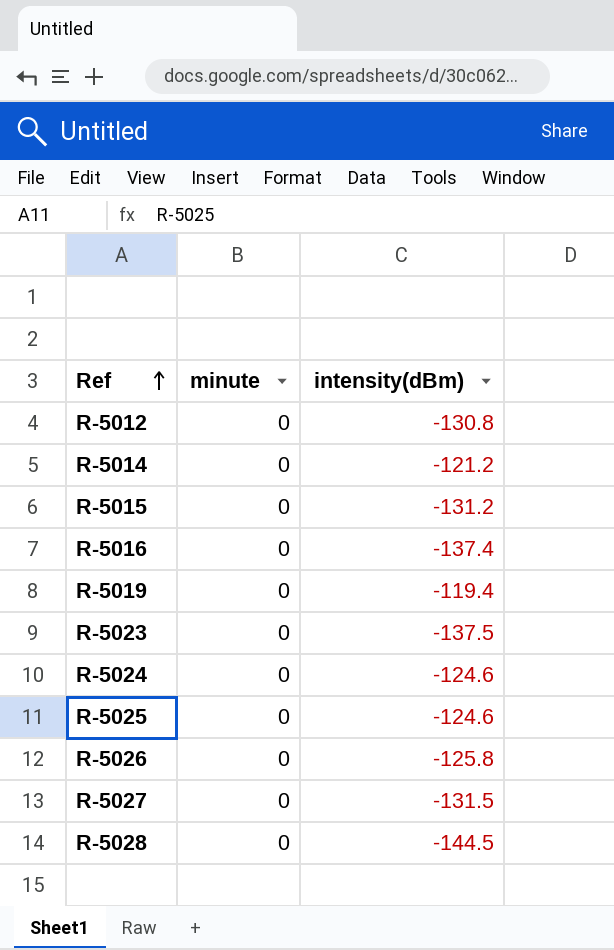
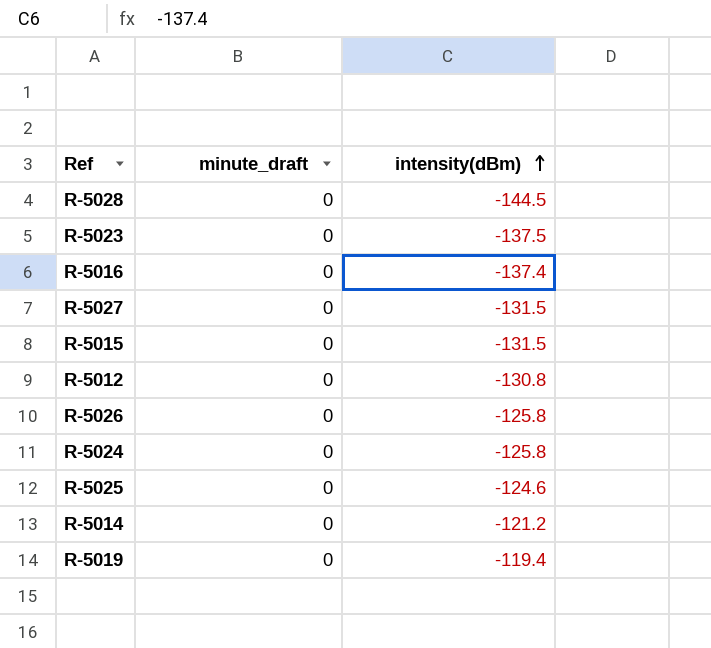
row order: Ref ascending -> intensity(dBm) ascending
column name: minute -> minute_draft
R-5015 | intensity(dBm): -131.2 -> -131.5
R-5024 | intensity(dBm): -124.6 -> -125.8

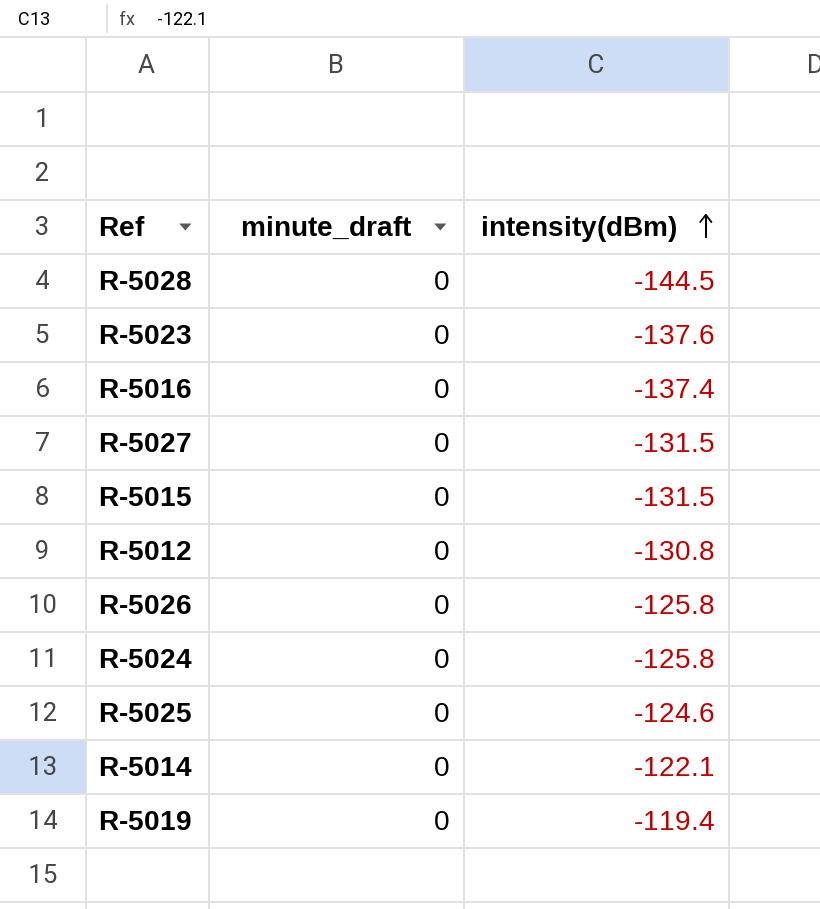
R-5023 | intensity(dBm): -137.5 -> -137.6
R-5014 | intensity(dBm): -121.2 -> -122.1

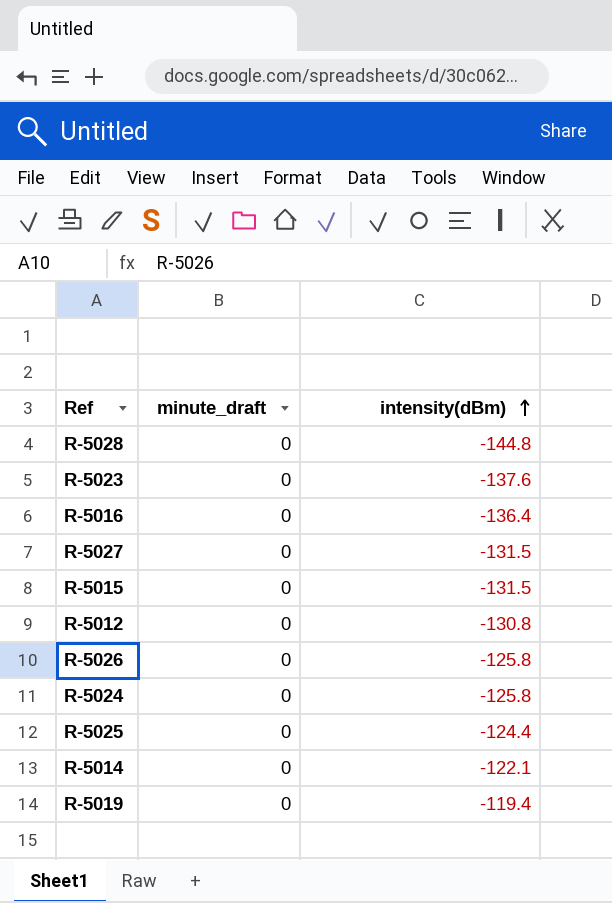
R-5028 | intensity(dBm): -144.5 -> -144.8
R-5016 | intensity(dBm): -137.4 -> -136.4
R-5025 | intensity(dBm): -124.6 -> -124.4

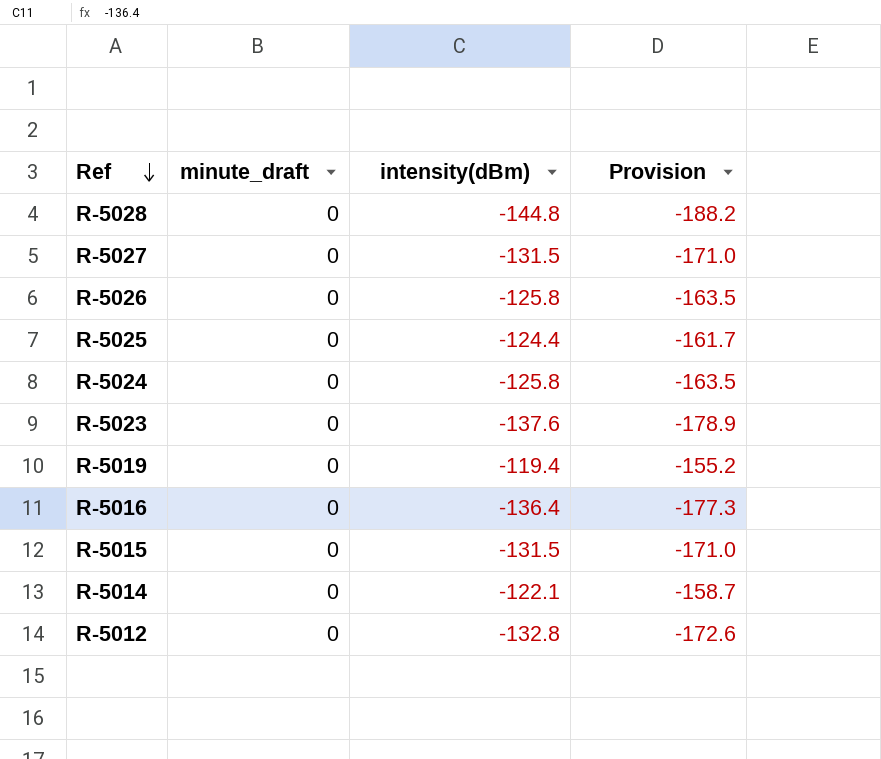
row order: intensity(dBm) ascending -> Ref descending
column Provision | formula: none -> [intensity(dBm)] * 1.3
R-5012 | intensity(dBm): -130.8 -> -132.8

